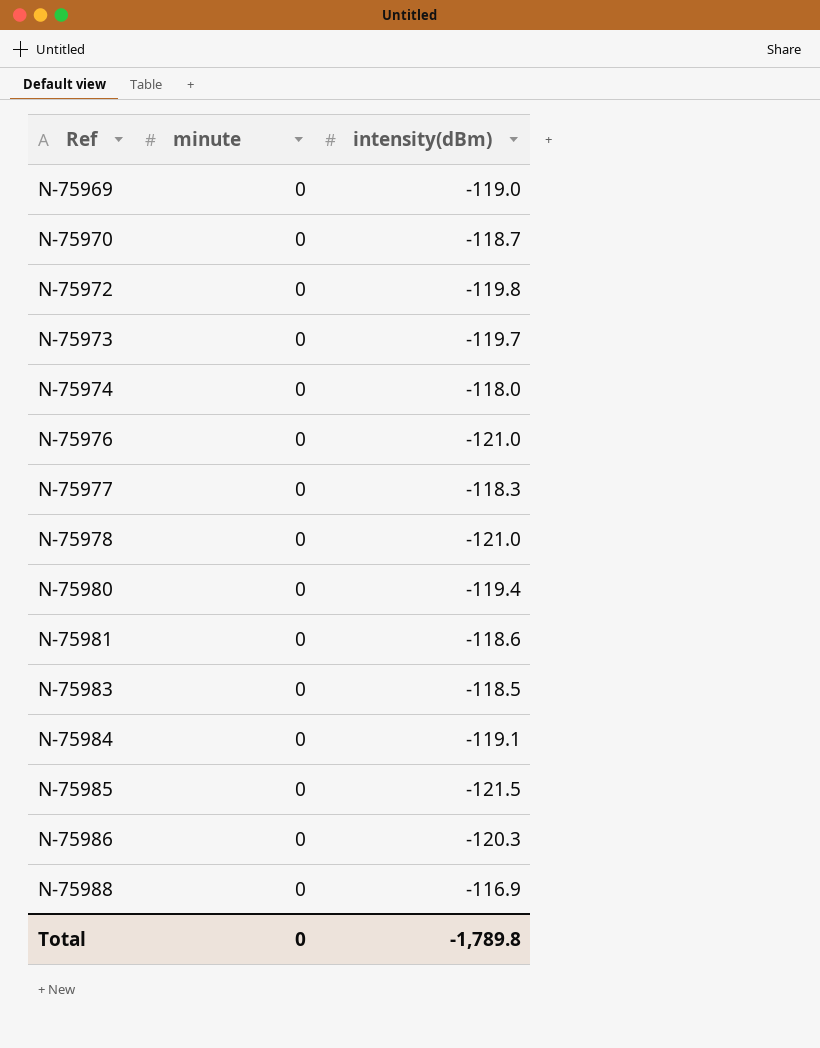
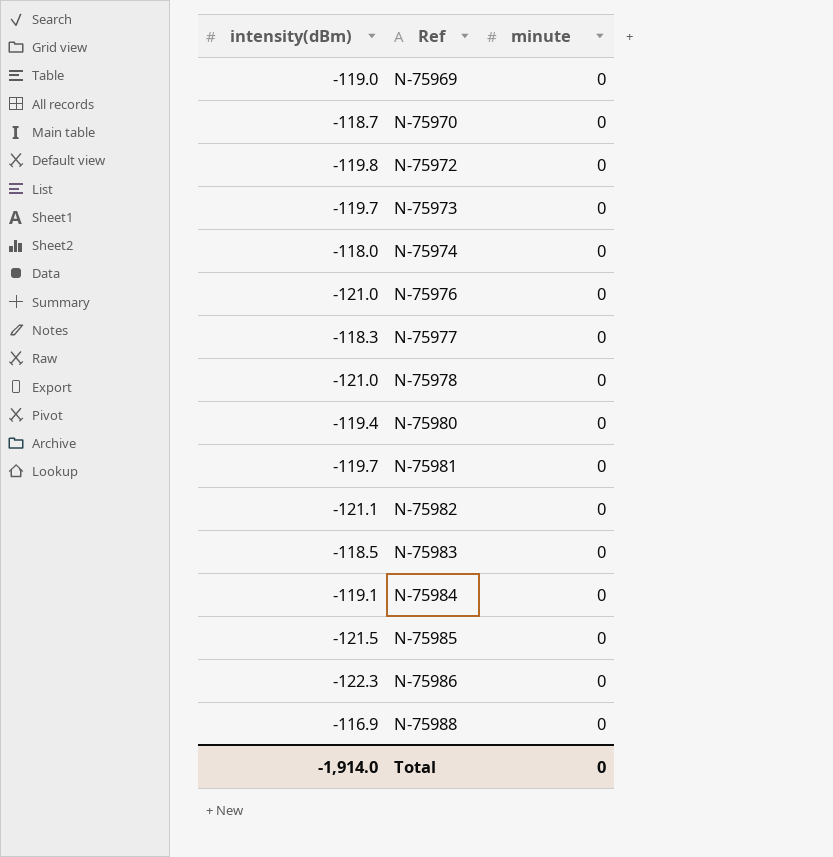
column intensity(dBm) | position: 3 -> 1
N-75981 | intensity(dBm): -118.6 -> -119.7
row N-75982: none -> -121.1 | 0
N-75986 | intensity(dBm): -120.3 -> -122.3
Total | intensity(dBm): -1,789.8 -> -1,914.0

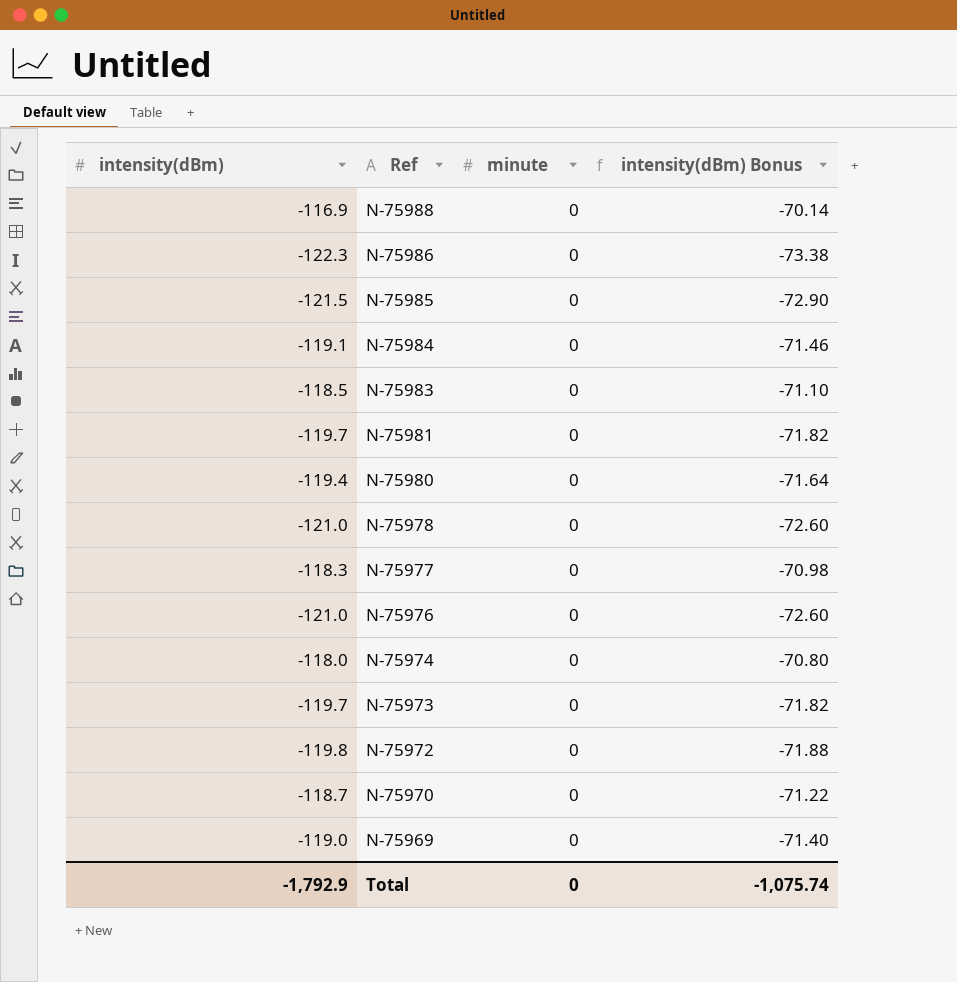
row order: Ref ascending -> Ref descending
column intensity(dBm) Bonus | formula: none -> [intensity(dBm)] * 0.6
row N-75982: -121.1 | 0 -> none
Total | intensity(dBm): -1,914.0 -> -1,792.9

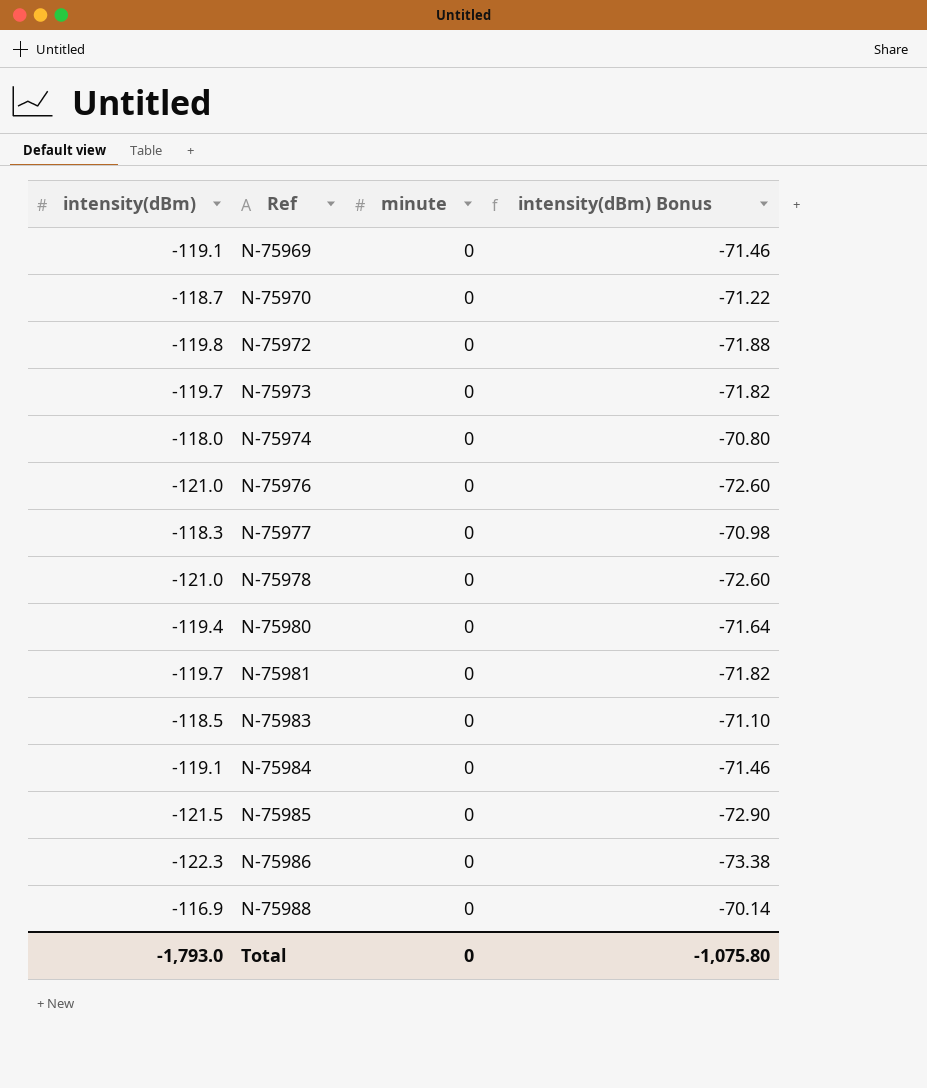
row order: Ref descending -> Ref ascending
N-75969 | intensity(dBm): -119.0 -> -119.1
N-75969 | intensity(dBm) Bonus: -71.40 -> -71.46
Total | intensity(dBm): -1,792.9 -> -1,793.0
Total | intensity(dBm) Bonus: -1,075.74 -> -1,075.80

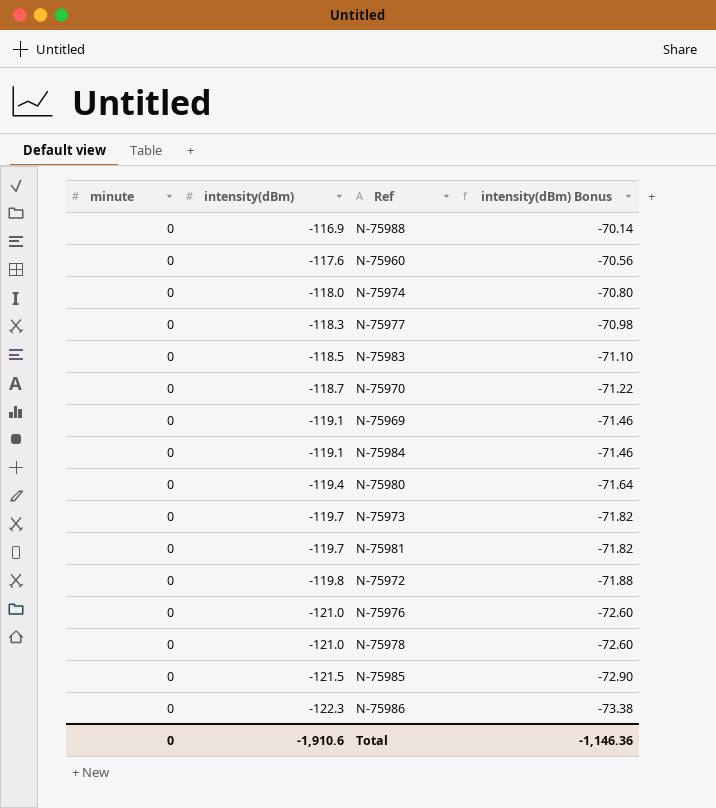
row order: Ref ascending -> intensity(dBm) descending
column minute | position: 3 -> 1
row N-75960: none -> 0 | -117.6 | -70.56
Total | intensity(dBm): -1,793.0 -> -1,910.6
Total | intensity(dBm) Bonus: -1,075.80 -> -1,146.36

